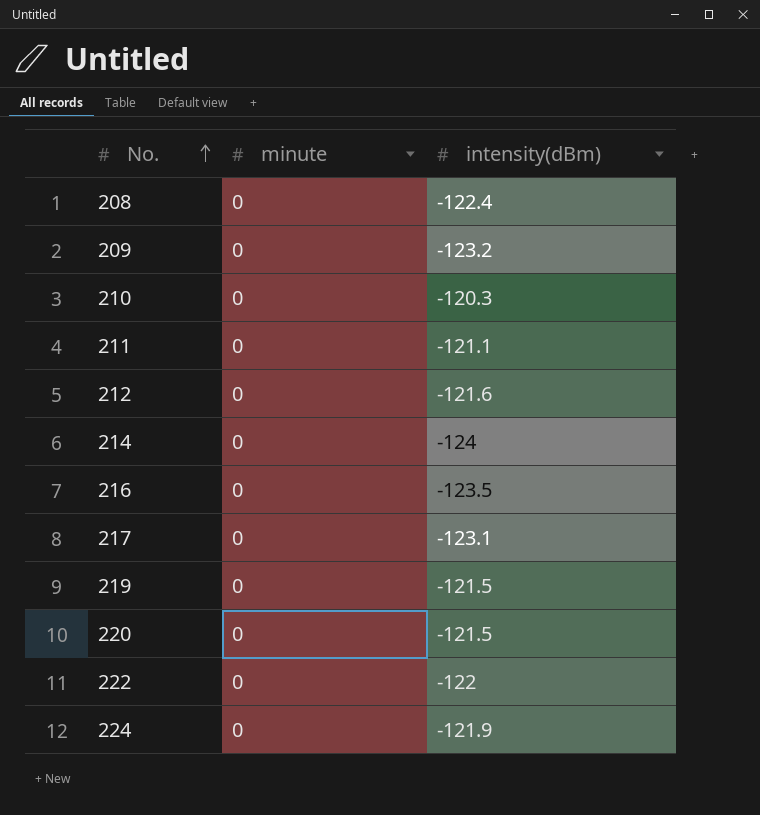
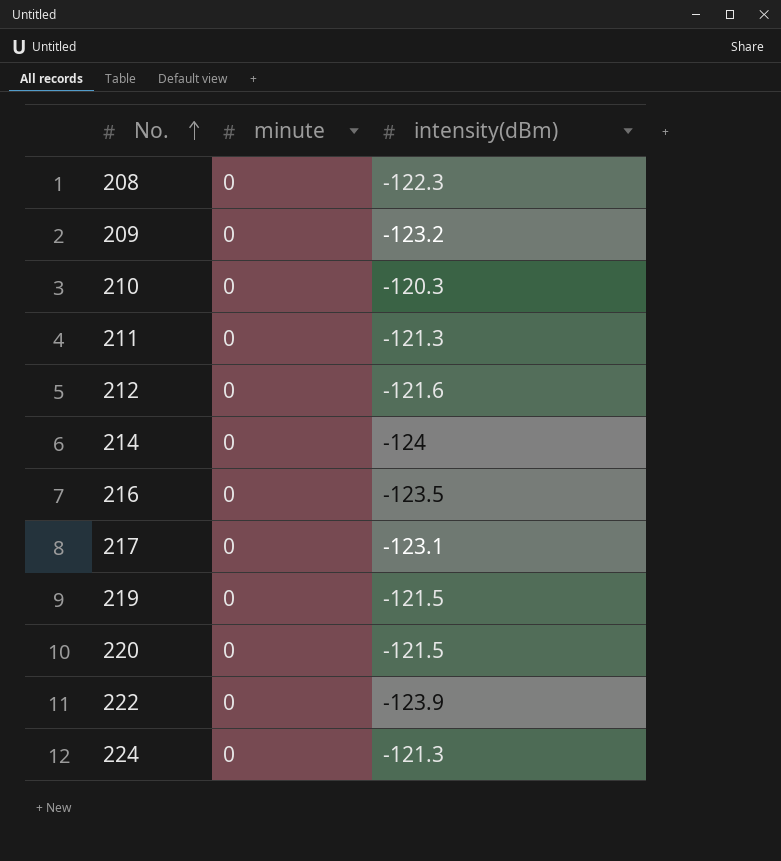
208 | intensity(dBm): -122.4 -> -122.3
211 | intensity(dBm): -121.1 -> -121.3
222 | intensity(dBm): -122 -> -123.9
224 | intensity(dBm): -121.9 -> -121.3

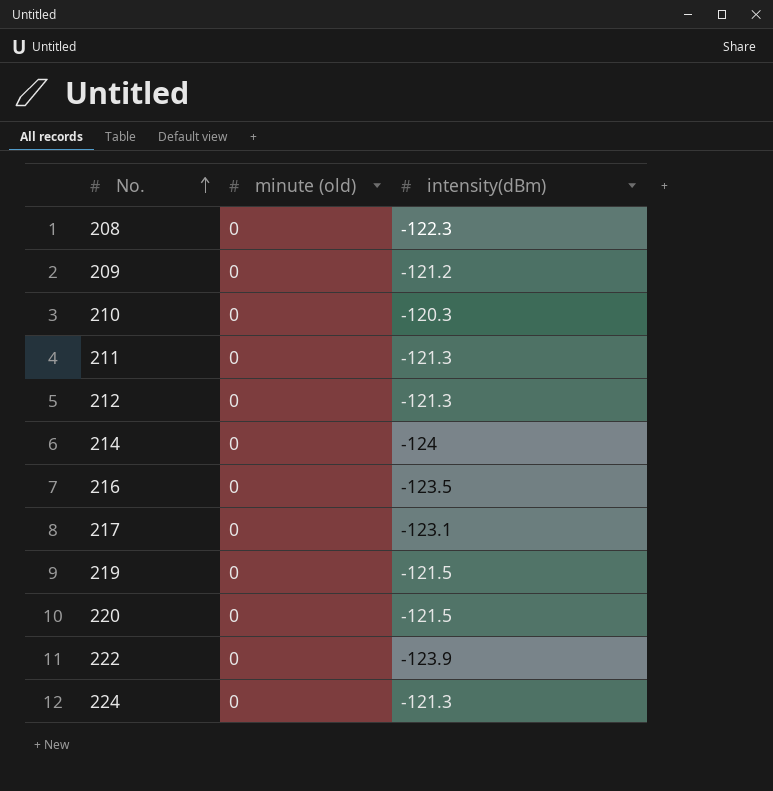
column name: minute -> minute (old)
209 | intensity(dBm): -123.2 -> -121.2
212 | intensity(dBm): -121.6 -> -121.3

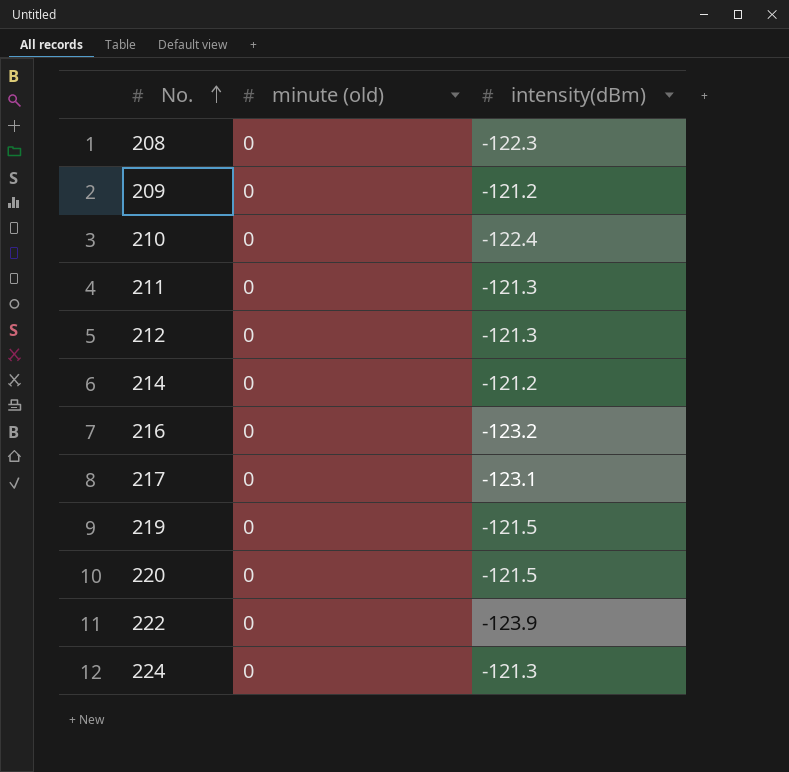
210 | intensity(dBm): -120.3 -> -122.4
214 | intensity(dBm): -124 -> -121.2
216 | intensity(dBm): -123.5 -> -123.2

